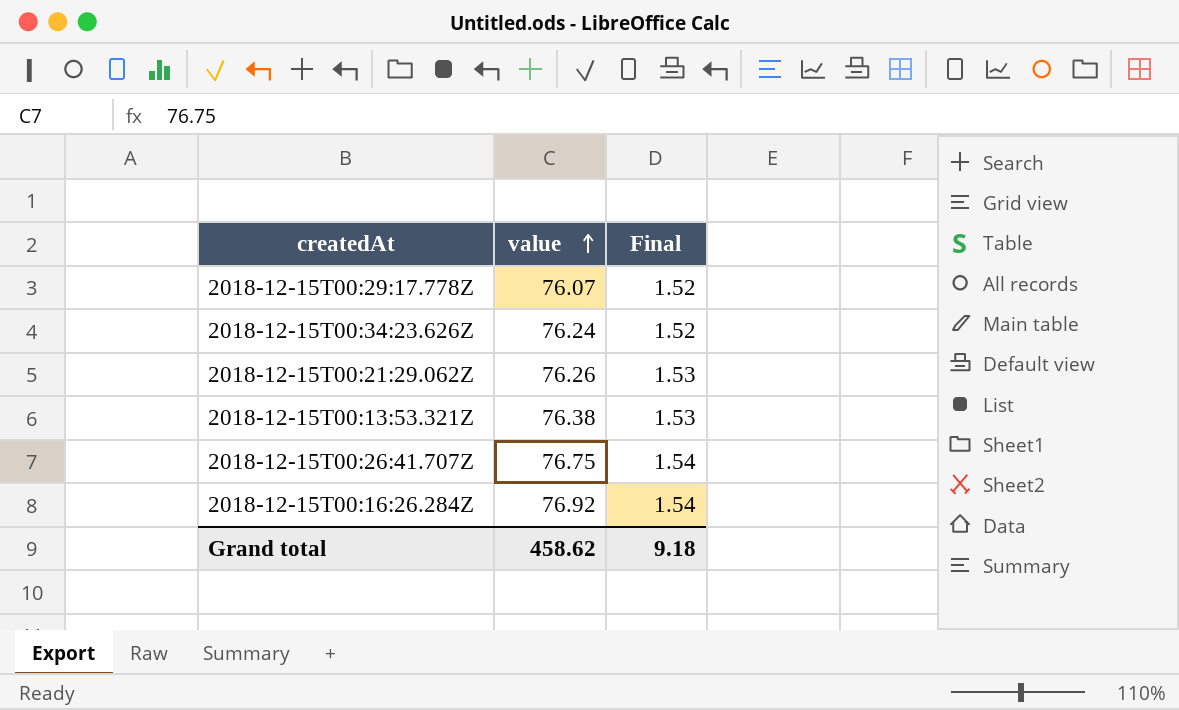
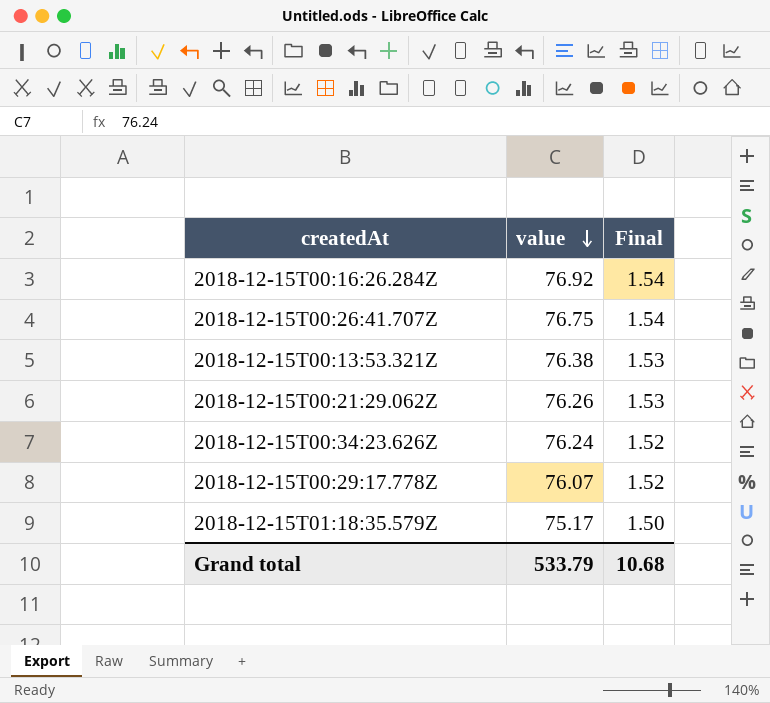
row order: value ascending -> value descending
row 2018-12-15T01:18:35.579Z: none -> 75.17 | 1.50
Grand total | value: 458.62 -> 533.79
Grand total | Final: 9.18 -> 10.68

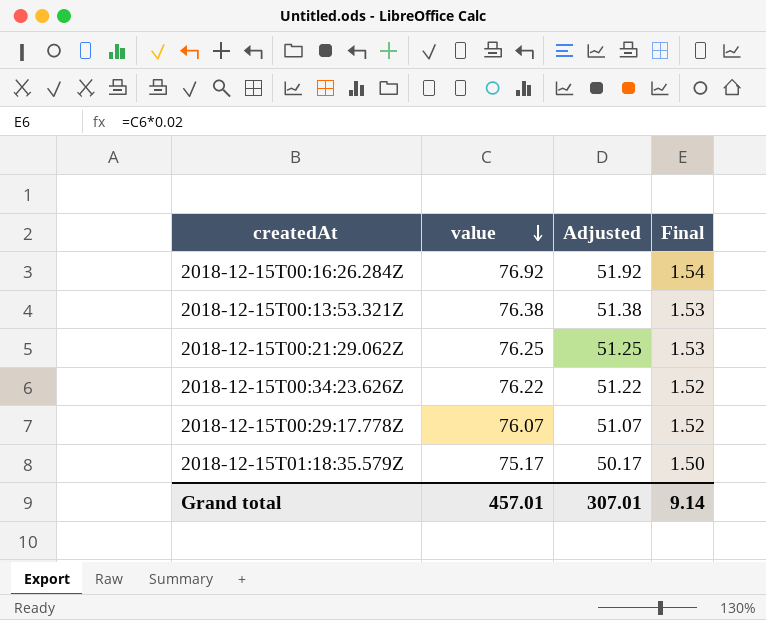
column Adjusted | formula: none -> [value] - 25
row 2018-12-15T00:26:41.707Z: 76.75 | 1.54 -> none
2018-12-15T00:21:29.062Z | value: 76.26 -> 76.25
2018-12-15T00:34:23.626Z | value: 76.24 -> 76.22
Grand total | value: 533.79 -> 457.01
Grand total | Final: 10.68 -> 9.14

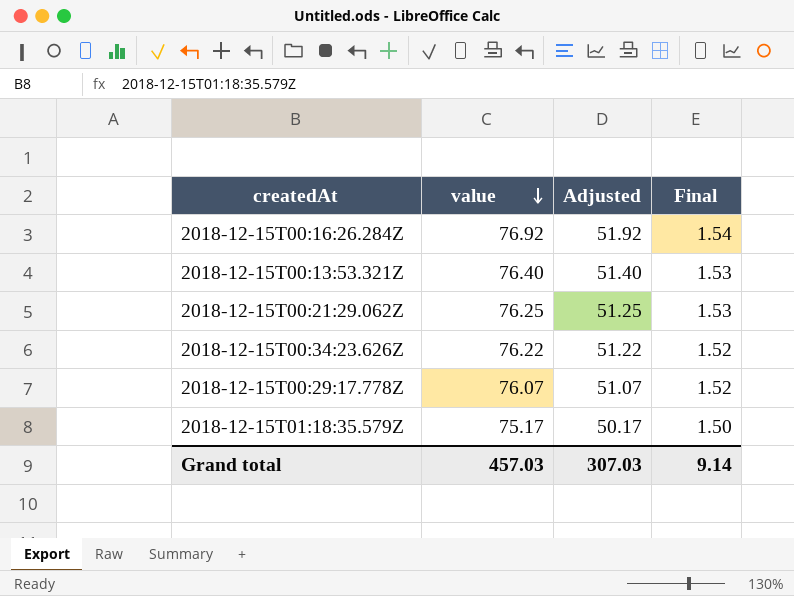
2018-12-15T00:13:53.321Z | value: 76.38 -> 76.40
2018-12-15T00:13:53.321Z | Adjusted: 51.38 -> 51.40
Grand total | value: 457.01 -> 457.03
Grand total | Adjusted: 307.01 -> 307.03

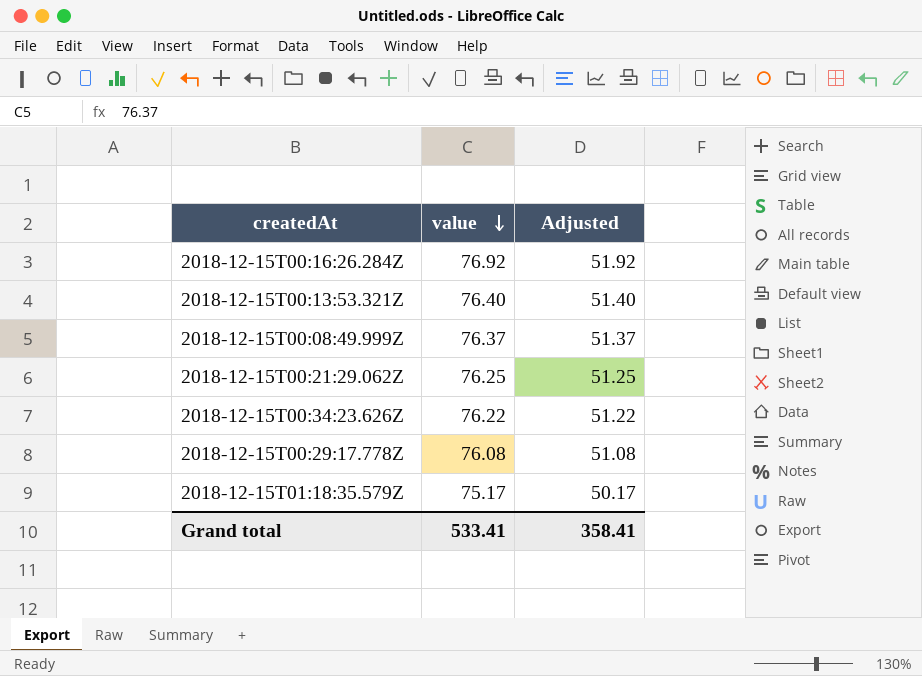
column Final | formula: [value] * 0.02 -> none
row 2018-12-15T00:08:49.999Z: none -> 76.37 | 51.37
2018-12-15T00:29:17.778Z | value: 76.07 -> 76.08
2018-12-15T00:29:17.778Z | Adjusted: 51.07 -> 51.08
Grand total | value: 457.03 -> 533.41
Grand total | Adjusted: 307.03 -> 358.41

